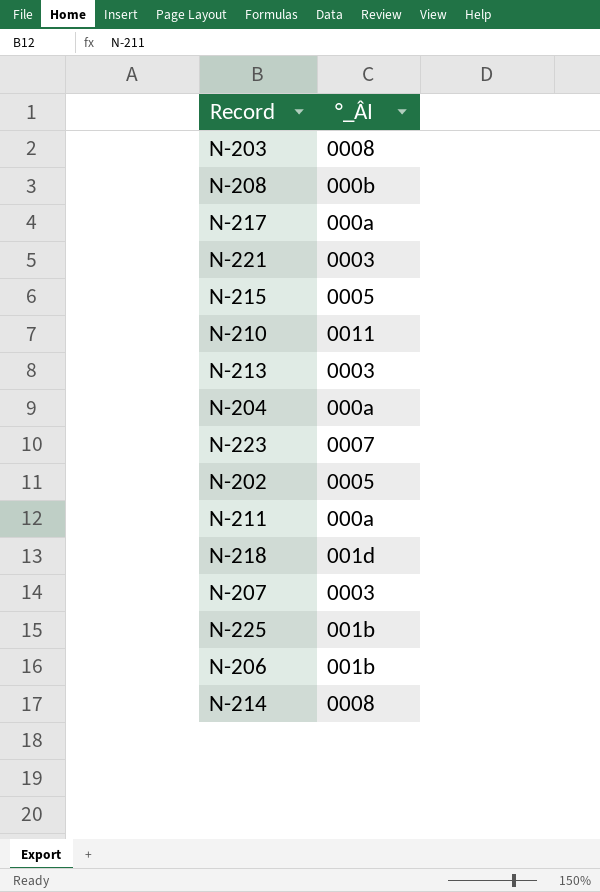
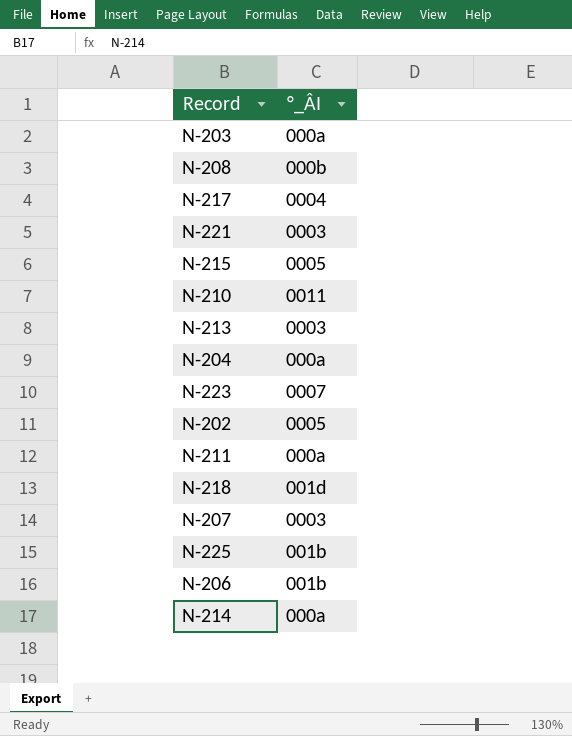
N-203 | °_ÂI: 0008 -> 000a
N-217 | °_ÂI: 000a -> 0004
N-214 | °_ÂI: 0008 -> 000a

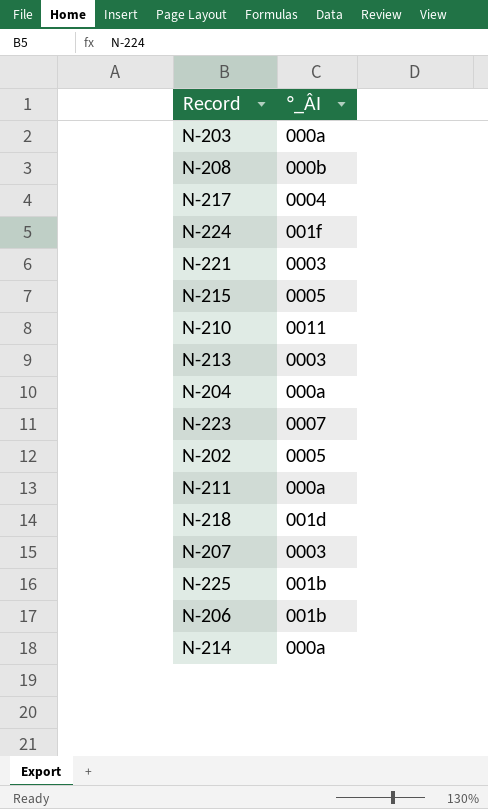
row N-224: none -> 001f

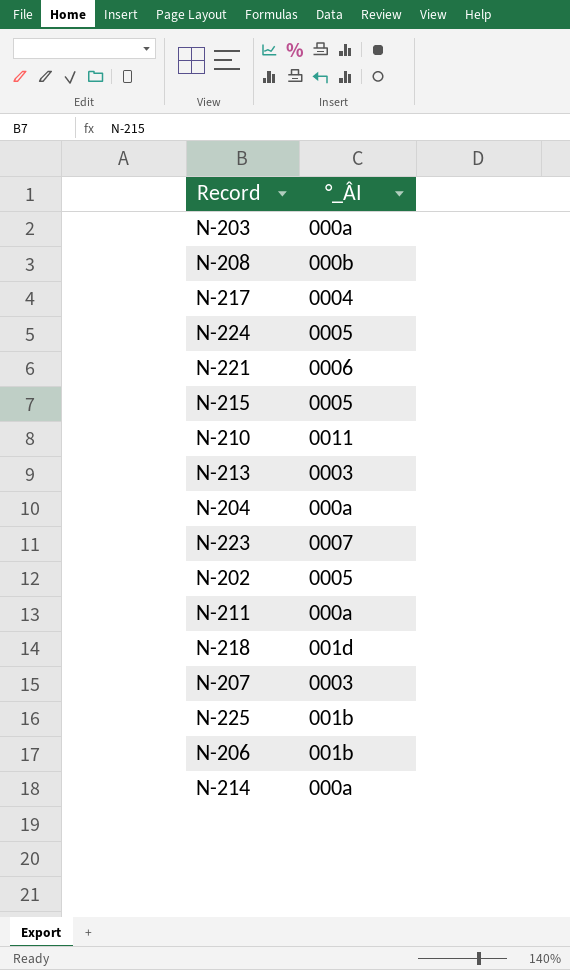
N-224 | °_ÂI: 001f -> 0005
N-221 | °_ÂI: 0003 -> 0006

